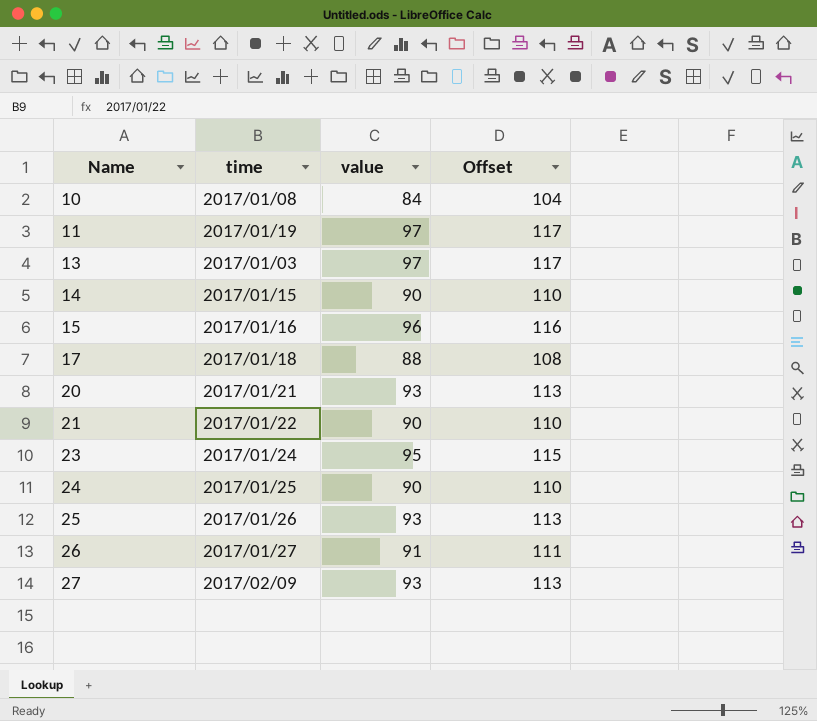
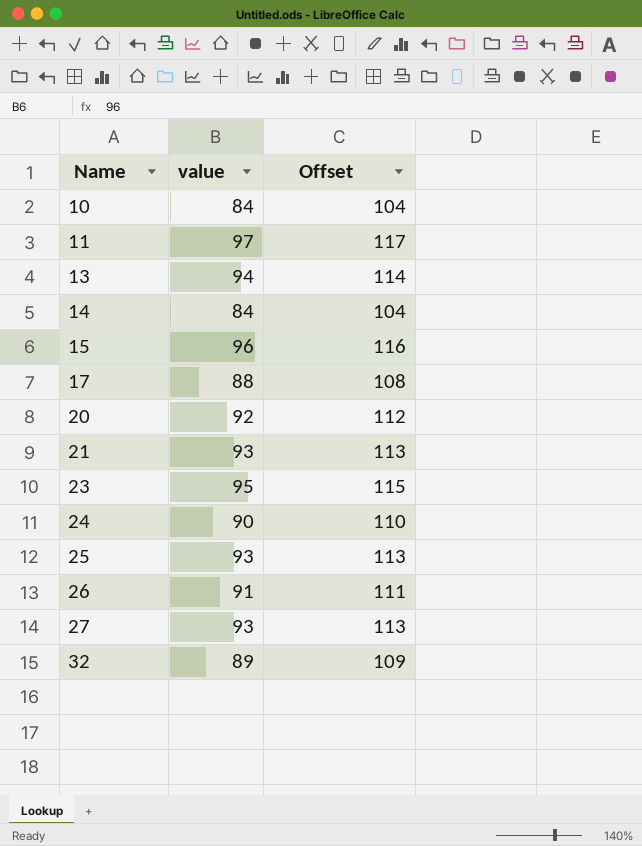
column time | position: 2 -> none
13 | value: 97 -> 94
13 | Offset: 117 -> 114
14 | value: 90 -> 84
14 | Offset: 110 -> 104
20 | value: 93 -> 92
20 | Offset: 113 -> 112
21 | value: 90 -> 93
21 | Offset: 110 -> 113
row 32: none -> 89 | 109

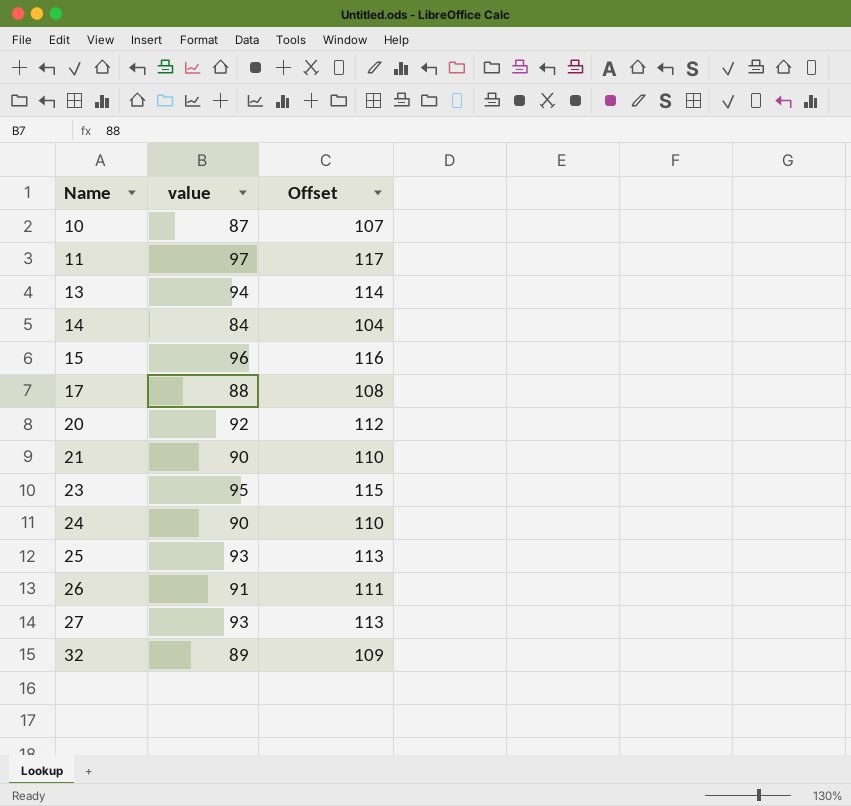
10 | value: 84 -> 87
10 | Offset: 104 -> 107
21 | value: 93 -> 90
21 | Offset: 113 -> 110

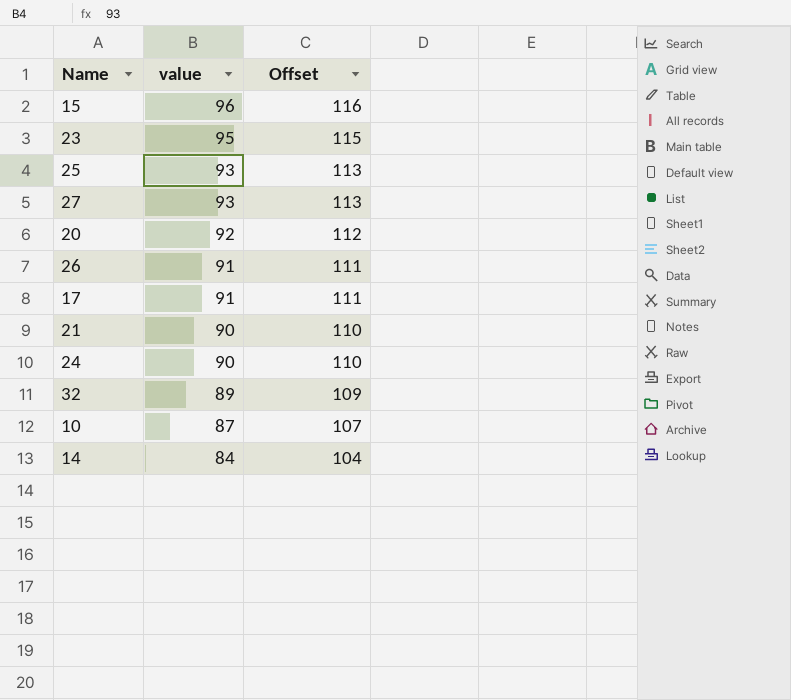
row order: Name ascending -> value descending
row 11: 97 | 117 -> none
row 13: 94 | 114 -> none
17 | value: 88 -> 91
17 | Offset: 108 -> 111

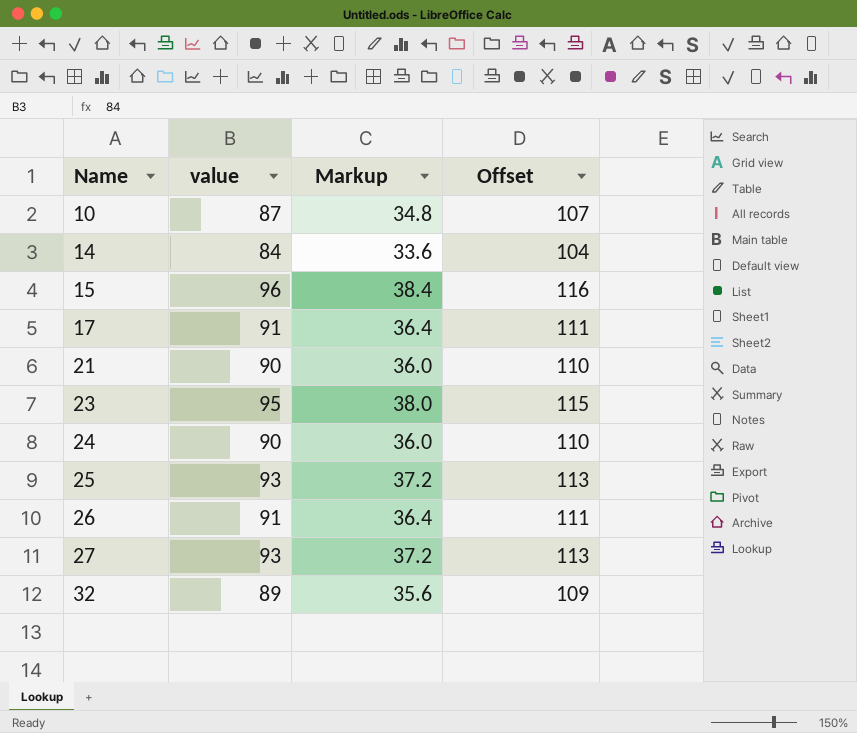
row order: value descending -> Name ascending
column Markup | formula: none -> [value] * 0.4
row 20: 92 | 112 -> none

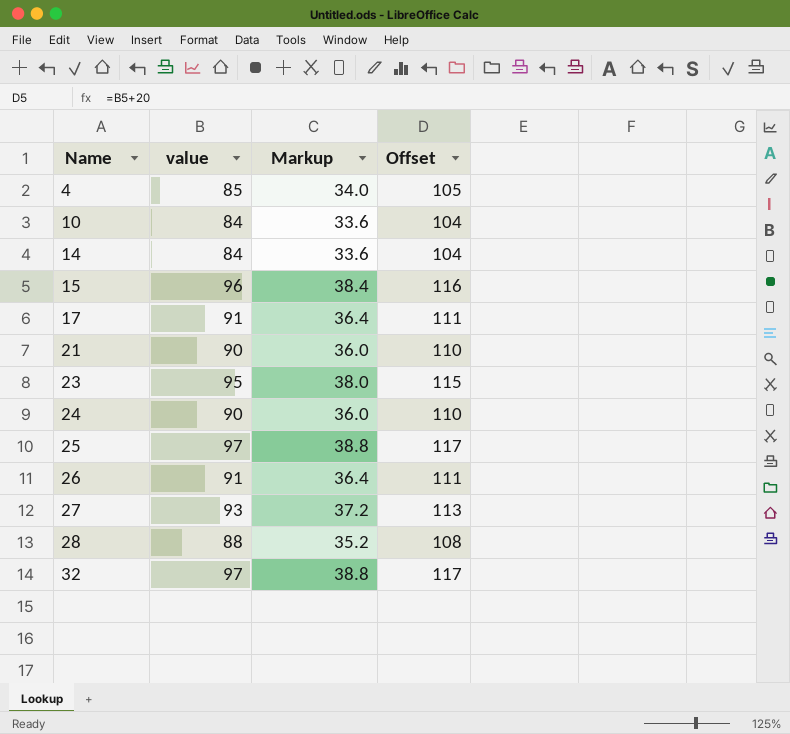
row 4: none -> 85 | 34.0 | 105
10 | value: 87 -> 84
10 | Markup: 34.8 -> 33.6
10 | Offset: 107 -> 104
25 | value: 93 -> 97
25 | Markup: 37.2 -> 38.8
25 | Offset: 113 -> 117
row 28: none -> 88 | 35.2 | 108
32 | value: 89 -> 97
32 | Markup: 35.6 -> 38.8
32 | Offset: 109 -> 117

